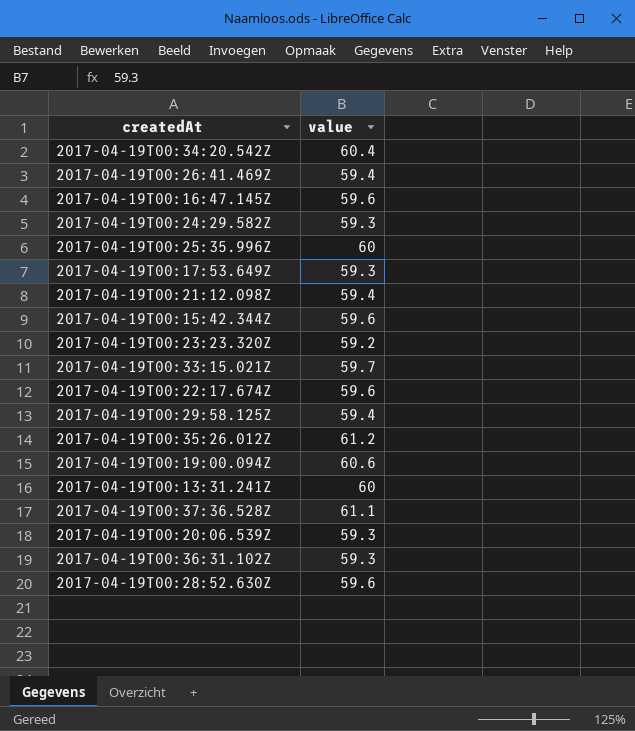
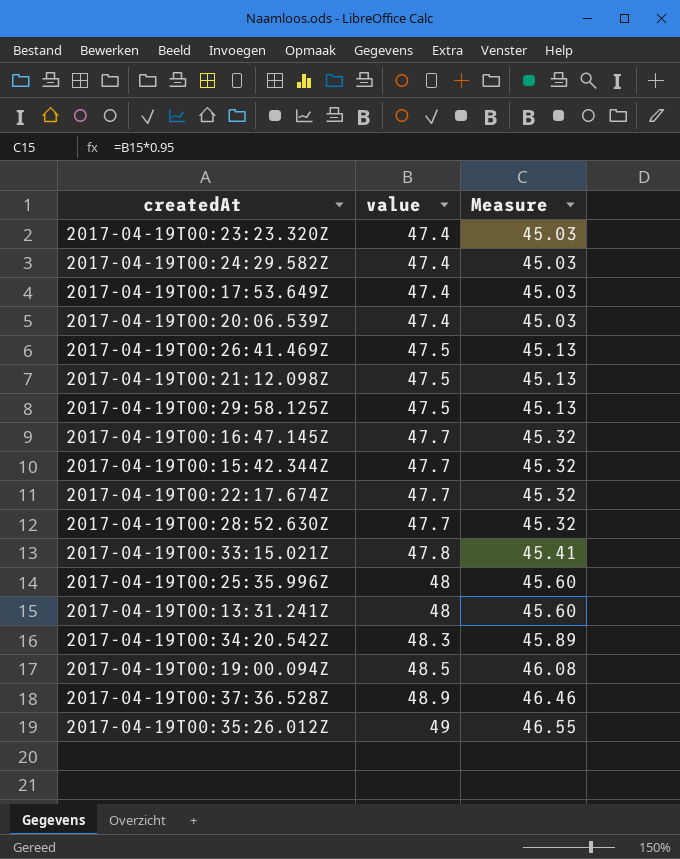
row order: none -> value ascending
column Measure | formula: none -> [value] * 0.95
row 2017-04-19T00:36:31.102Z: 59.3 -> none
2017-04-19T00:23:23.320Z | value: 59.2 -> 47.4
2017-04-19T00:24:29.582Z | value: 59.3 -> 47.4
2017-04-19T00:17:53.649Z | value: 59.3 -> 47.4
2017-04-19T00:20:06.539Z | value: 59.3 -> 47.4
2017-04-19T00:26:41.469Z | value: 59.4 -> 47.5
2017-04-19T00:21:12.098Z | value: 59.4 -> 47.5
2017-04-19T00:29:58.125Z | value: 59.4 -> 47.5
2017-04-19T00:16:47.145Z | value: 59.6 -> 47.7
2017-04-19T00:15:42.344Z | value: 59.6 -> 47.7
2017-04-19T00:22:17.674Z | value: 59.6 -> 47.7
2017-04-19T00:28:52.630Z | value: 59.6 -> 47.7
2017-04-19T00:33:15.021Z | value: 59.7 -> 47.8
2017-04-19T00:25:35.996Z | value: 60 -> 48
2017-04-19T00:13:31.241Z | value: 60 -> 48
2017-04-19T00:34:20.542Z | value: 60.4 -> 48.3
2017-04-19T00:19:00.094Z | value: 60.6 -> 48.5
2017-04-19T00:37:36.528Z | value: 61.1 -> 48.9
2017-04-19T00:35:26.012Z | value: 61.2 -> 49

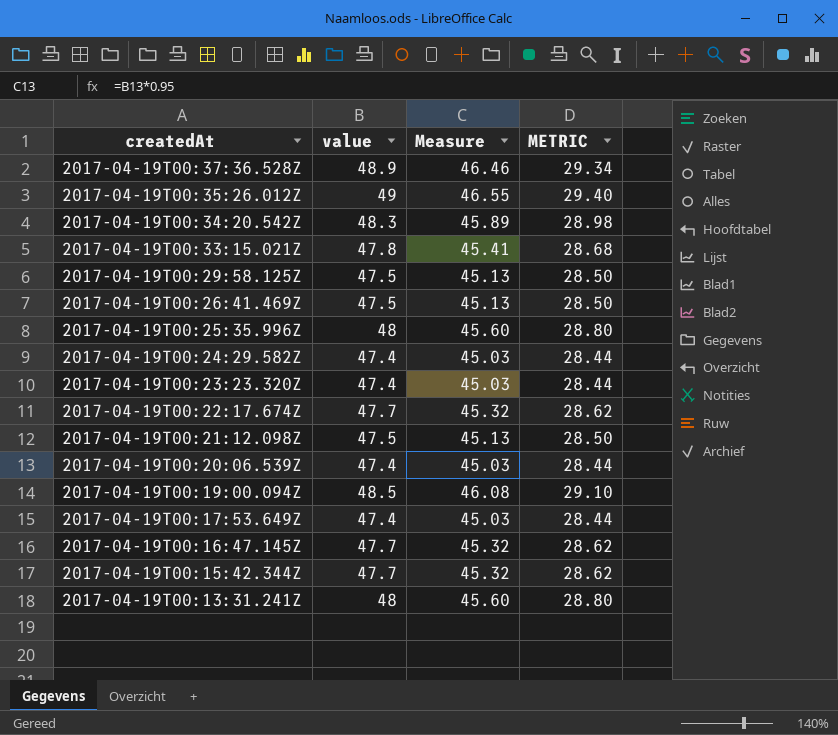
row order: value ascending -> createdAt descending
column METRIC | formula: none -> [value] * 0.6
row 2017-04-19T00:28:52.630Z: 47.7 | 45.32 -> none

